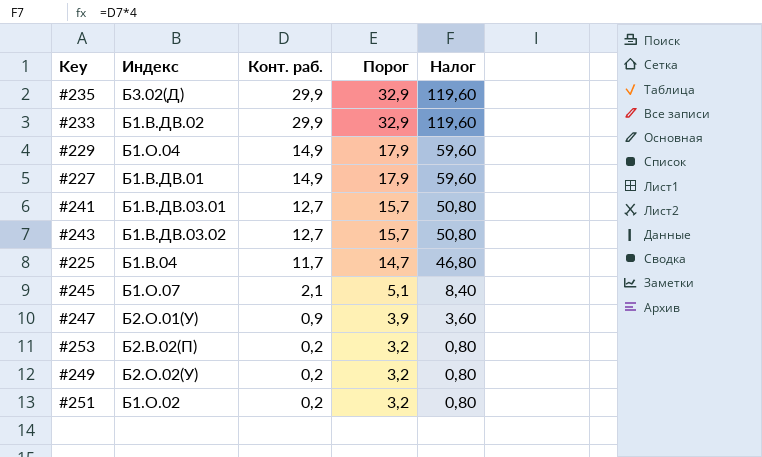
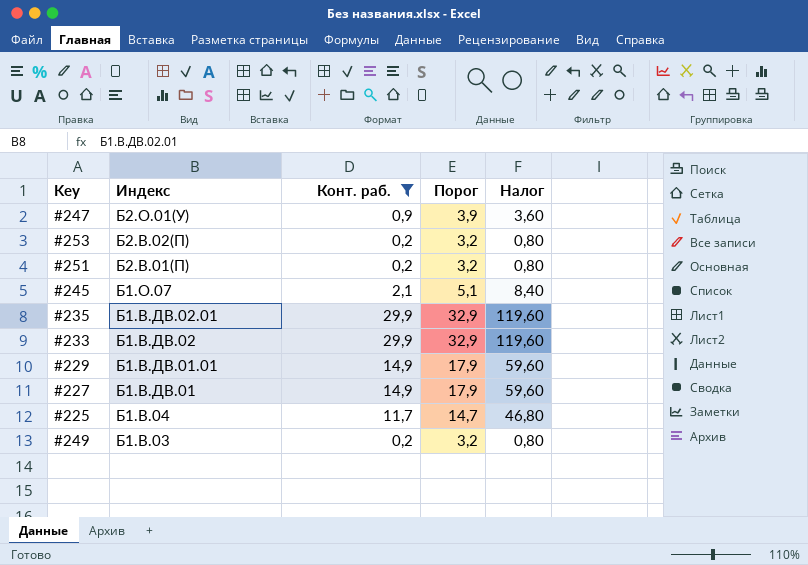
filter: none -> Конт. раб. != 12,7
row order: Конт. раб. descending -> Индекс descending
#251 | Индекс: Б1.О.02 -> Б2.В.01(П)
#235 | Индекс: Б3.02(Д) -> Б1.В.ДВ.02.01
#229 | Индекс: Б1.О.04 -> Б1.В.ДВ.01.01
#249 | Индекс: Б2.О.02(У) -> Б1.В.03

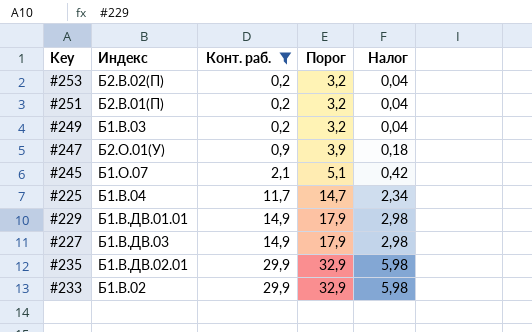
row order: Индекс descending -> Конт. раб. ascending
column Налог | formula: [Конт. раб.] * 4 -> [Конт. раб.] * 0,2
#227 | Индекс: Б1.В.ДВ.01 -> Б1.В.ДВ.03
#233 | Индекс: Б1.В.ДВ.02 -> Б1.В.02

